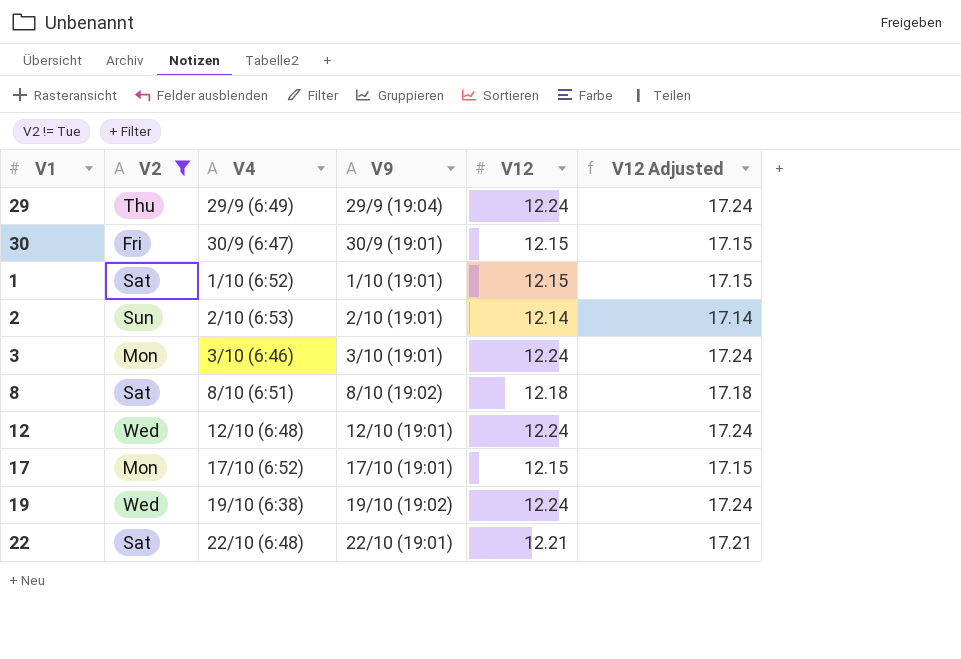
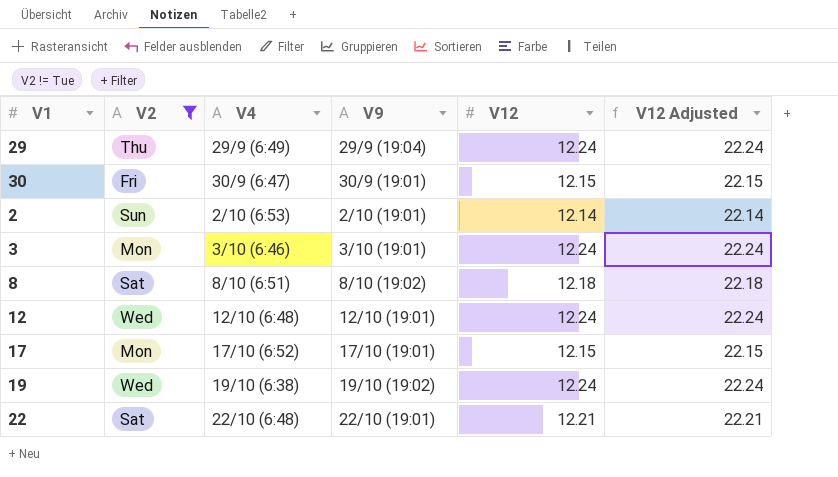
column V12 Adjusted | formula: [V12] + 5 -> [V12] + 10
row 1: Sat | 1/10 (6:52) | 1/10 (19:01) | 12.15 | 17.15 -> none

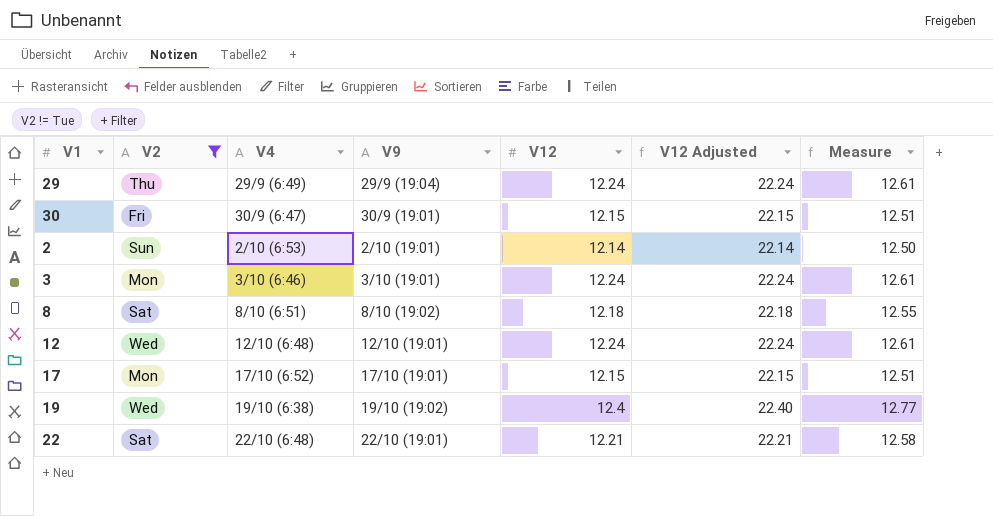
column Measure | formula: none -> [V12] * 1.03
19 | V12: 12.24 -> 12.4
19 | V12 Adjusted: 22.24 -> 22.40

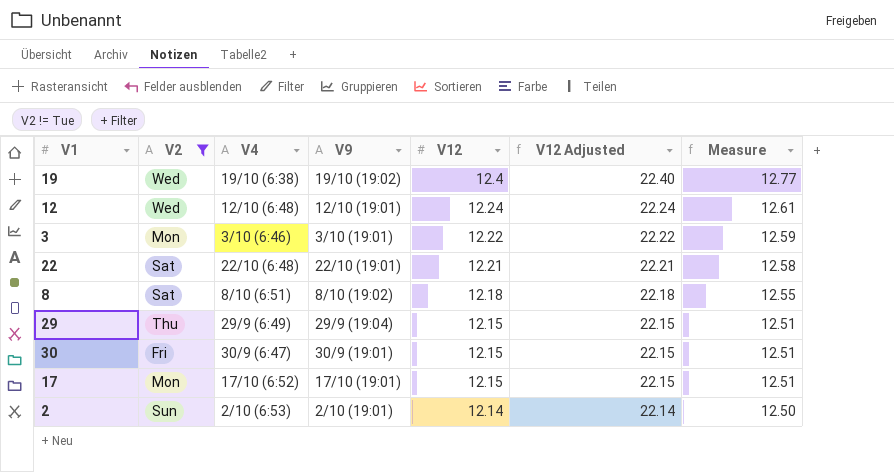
row order: none -> V12 descending
3 | V12: 12.24 -> 12.22
3 | V12 Adjusted: 22.24 -> 22.22
3 | Measure: 12.61 -> 12.59
29 | V12: 12.24 -> 12.15
29 | V12 Adjusted: 22.24 -> 22.15
29 | Measure: 12.61 -> 12.51

